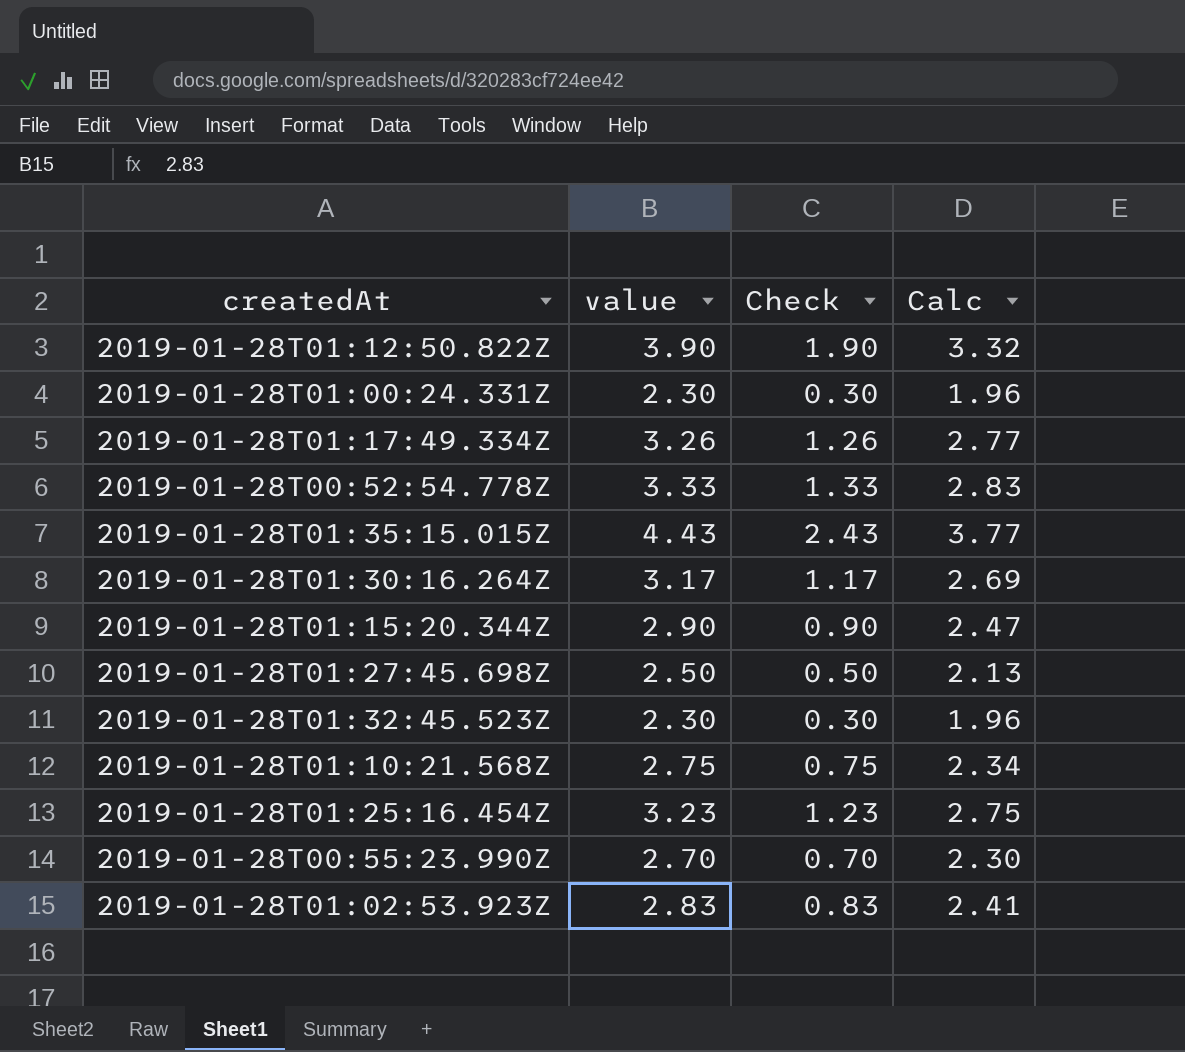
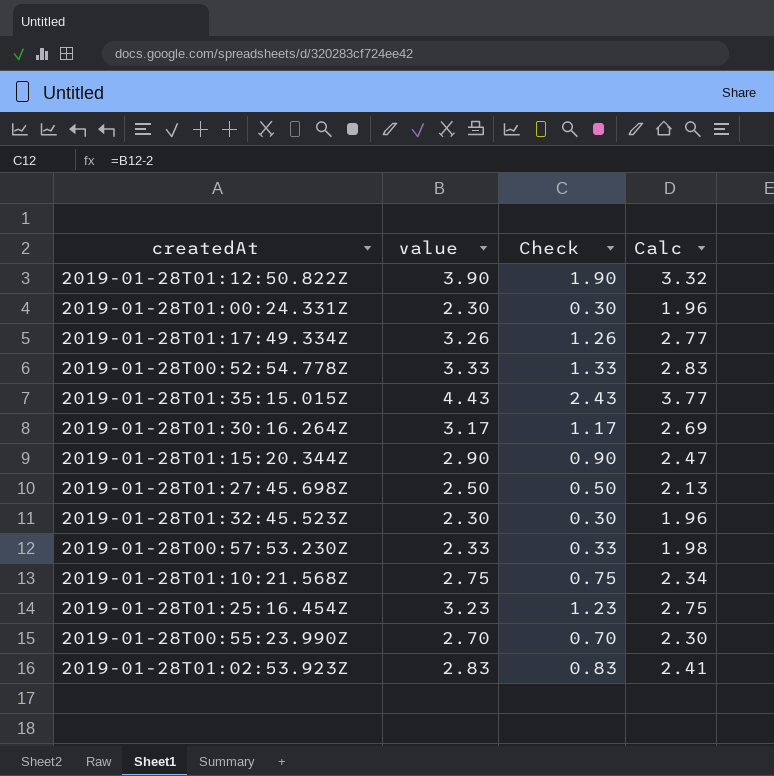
row 2019-01-28T00:57:53.230Z: none -> 2.33 | 0.33 | 1.98

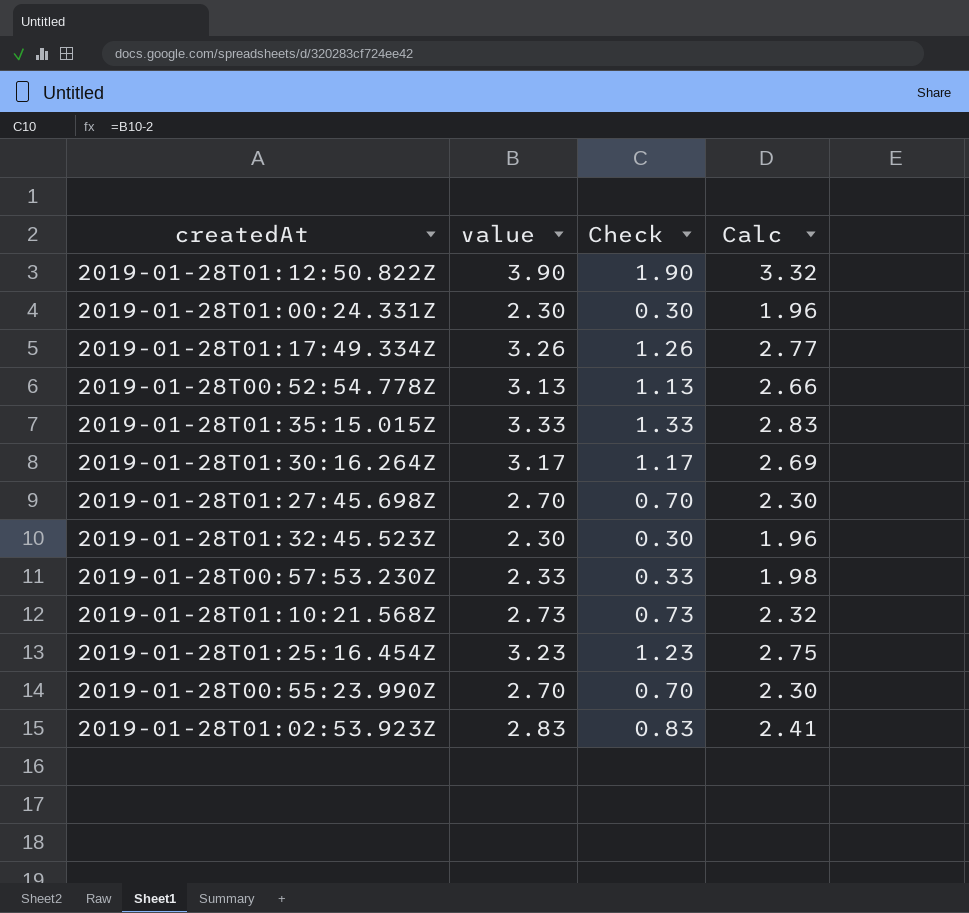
row 2019-01-28T01:15:20.344Z: 2.90 | 0.90 | 2.47 -> none
2019-01-28T00:52:54.778Z | value: 3.33 -> 3.13
2019-01-28T00:52:54.778Z | Check: 1.33 -> 1.13
2019-01-28T00:52:54.778Z | Calc: 2.83 -> 2.66
2019-01-28T01:35:15.015Z | value: 4.43 -> 3.33
2019-01-28T01:35:15.015Z | Check: 2.43 -> 1.33
2019-01-28T01:35:15.015Z | Calc: 3.77 -> 2.83
2019-01-28T01:27:45.698Z | value: 2.50 -> 2.70
2019-01-28T01:27:45.698Z | Check: 0.50 -> 0.70
2019-01-28T01:27:45.698Z | Calc: 2.13 -> 2.30
2019-01-28T01:10:21.568Z | value: 2.75 -> 2.73
2019-01-28T01:10:21.568Z | Check: 0.75 -> 0.73
2019-01-28T01:10:21.568Z | Calc: 2.34 -> 2.32

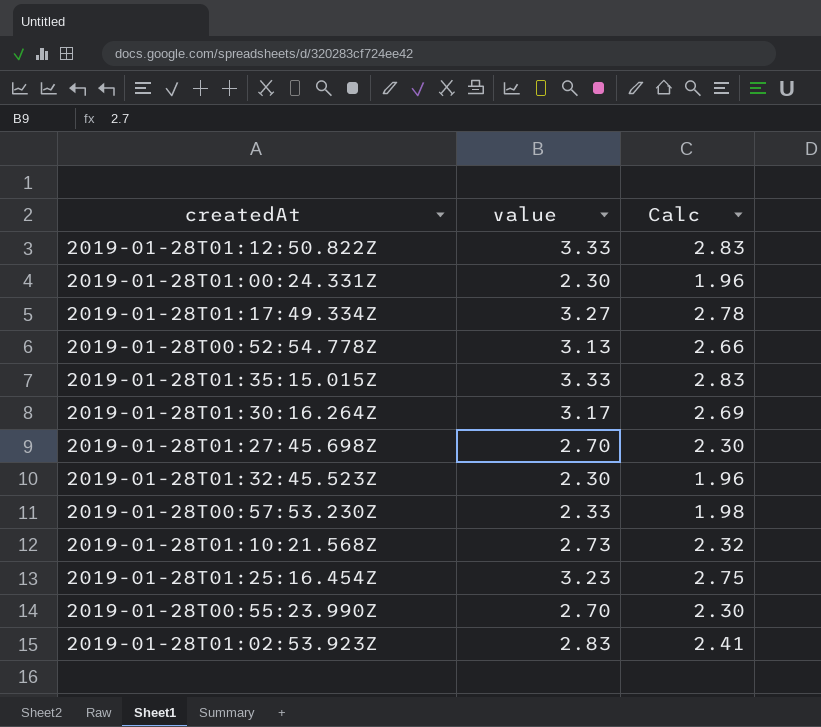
column Check | formula: [value] - 2 -> none
2019-01-28T01:12:50.822Z | value: 3.90 -> 3.33
2019-01-28T01:12:50.822Z | Calc: 3.32 -> 2.83
2019-01-28T01:17:49.334Z | value: 3.26 -> 3.27
2019-01-28T01:17:49.334Z | Calc: 2.77 -> 2.78

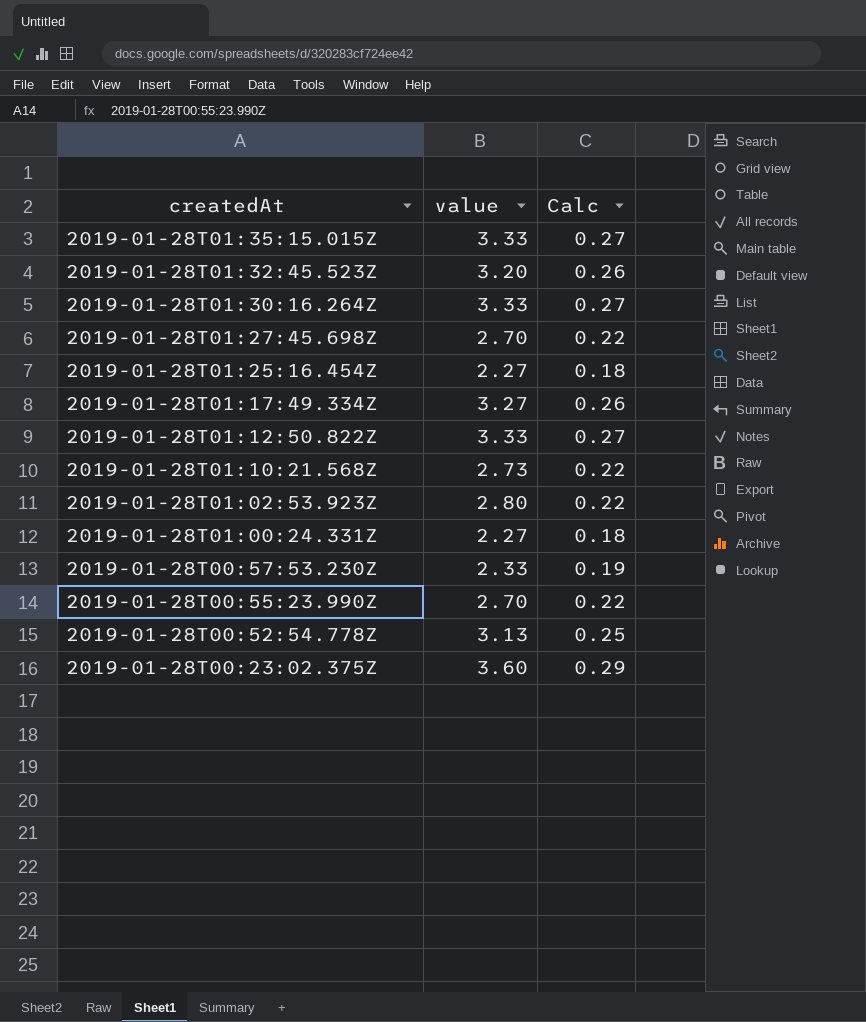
row order: none -> createdAt descending
column Calc | formula: [value] * 0.85 -> [value] * 0.08
2019-01-28T01:32:45.523Z | value: 2.30 -> 3.20
2019-01-28T01:30:16.264Z | value: 3.17 -> 3.33
2019-01-28T01:25:16.454Z | value: 3.23 -> 2.27
2019-01-28T01:02:53.923Z | value: 2.83 -> 2.80
2019-01-28T01:00:24.331Z | value: 2.30 -> 2.27
row 2019-01-28T00:23:02.375Z: none -> 3.60 | 0.29

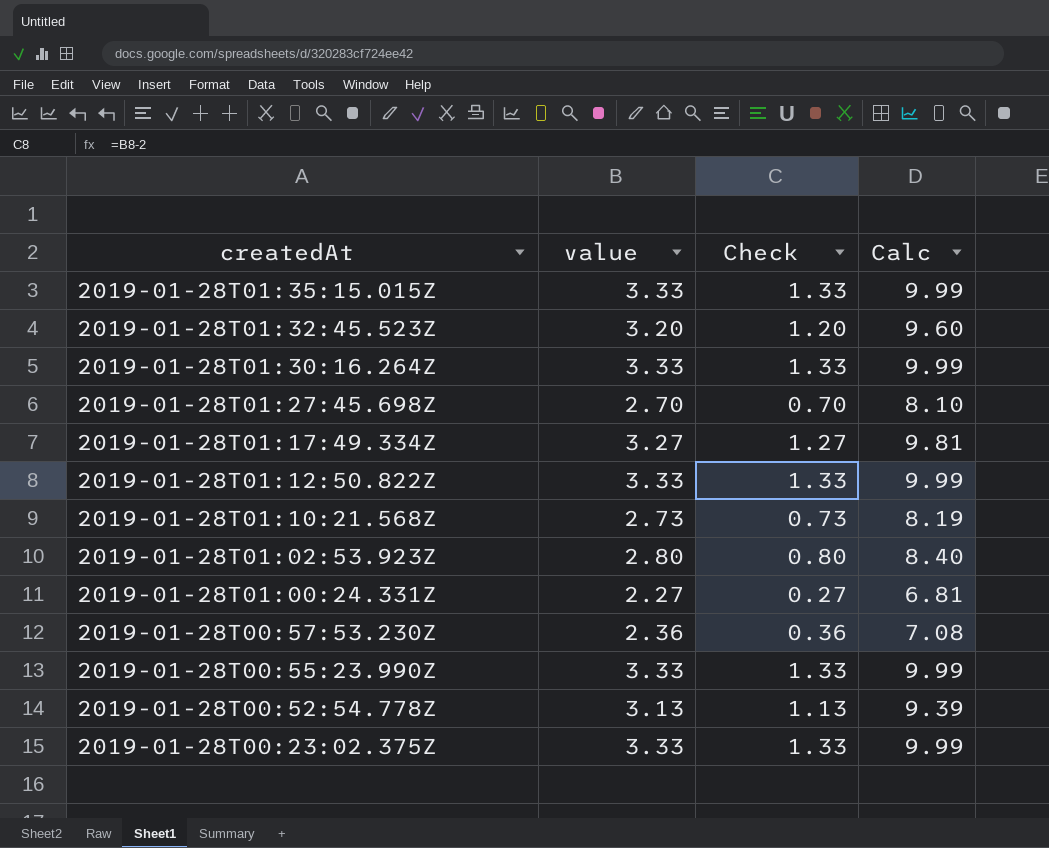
column Check | formula: none -> [value] - 2
column Calc | formula: [value] * 0.08 -> [value] * 3
row 2019-01-28T01:25:16.454Z: 2.27 | 0.18 -> none
2019-01-28T00:57:53.230Z | value: 2.33 -> 2.36
2019-01-28T00:55:23.990Z | value: 2.70 -> 3.33
2019-01-28T00:23:02.375Z | value: 3.60 -> 3.33

